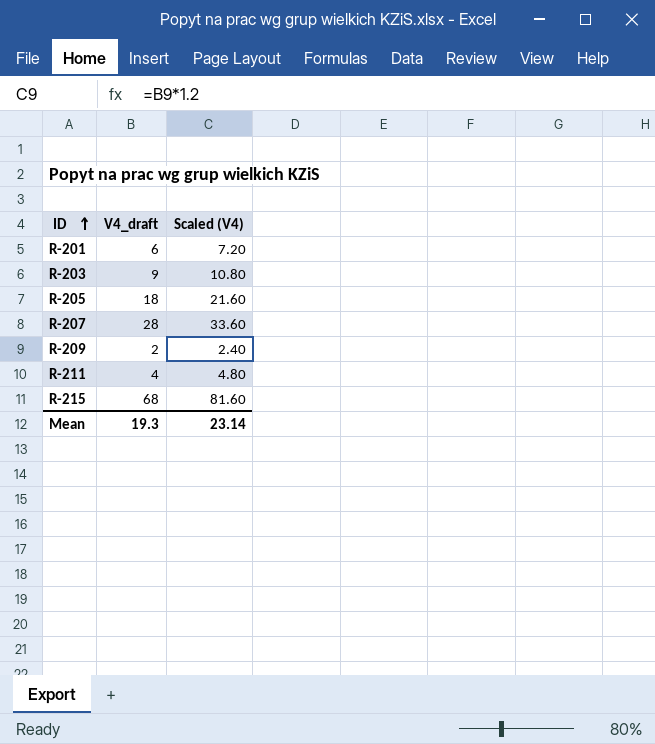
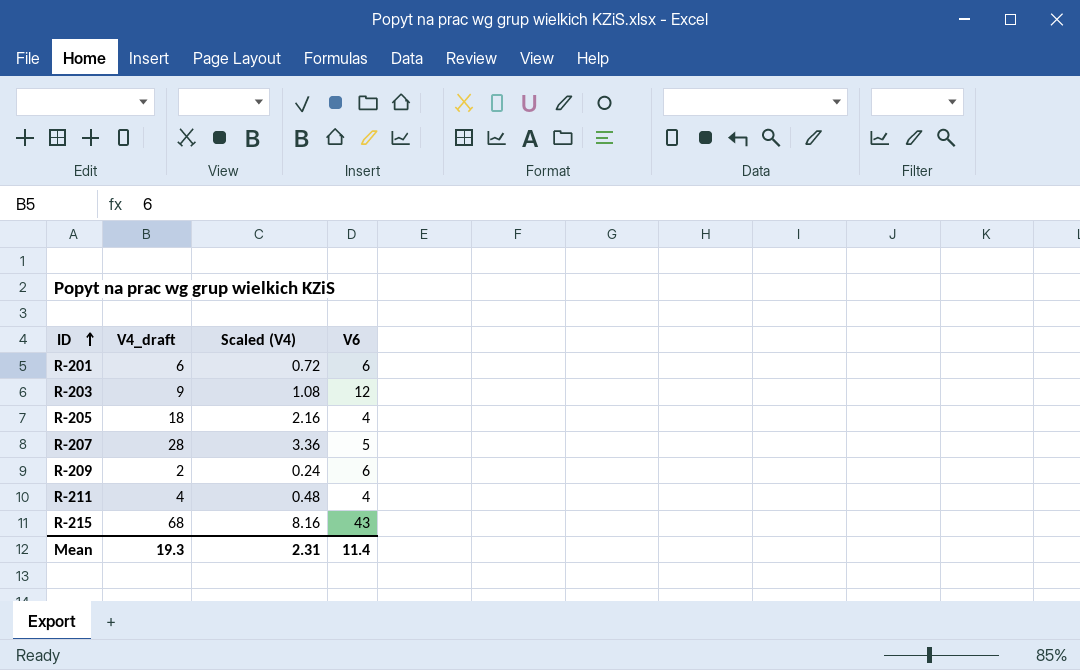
column Scaled (V4) | formula: [V4_draft] * 1.2 -> [V4_draft] * 0.12
column V6 | position: none -> 4
Mean | Scaled (V4): 23.14 -> 2.31

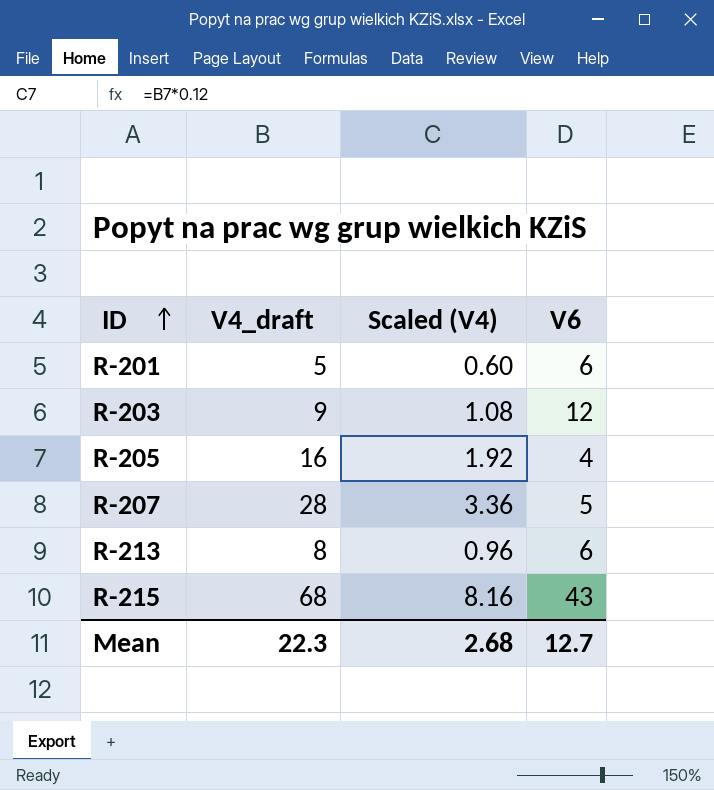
row R-209: 2 | 0.24 | 6 -> none
row R-211: 4 | 0.48 | 4 -> none
R-201 | V4_draft: 6 -> 5
R-201 | Scaled (V4): 0.72 -> 0.60
R-205 | V4_draft: 18 -> 16
R-205 | Scaled (V4): 2.16 -> 1.92
row R-213: none -> 8 | 0.96 | 6
Mean | V4_draft: 19.3 -> 22.3
Mean | Scaled (V4): 2.31 -> 2.68
Mean | V6: 11.4 -> 12.7

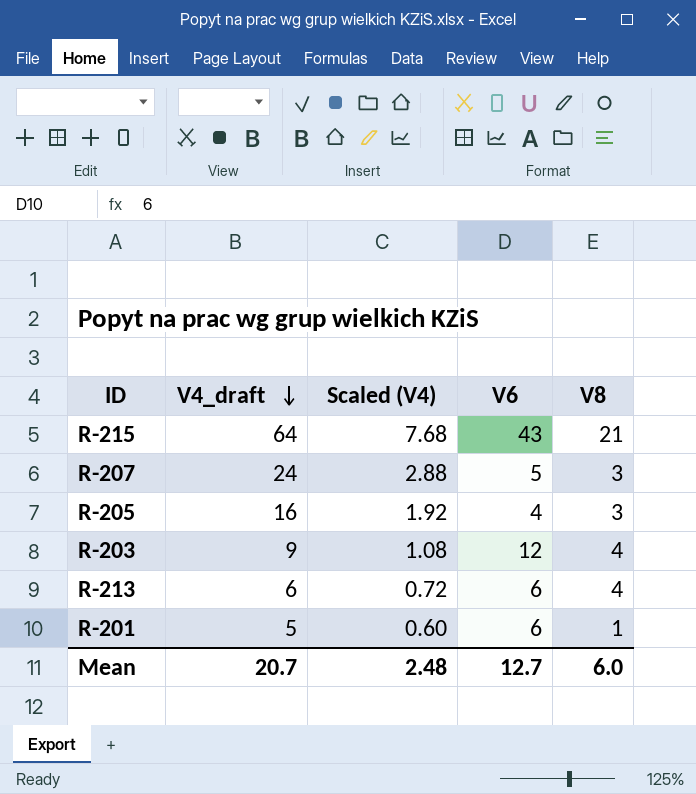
row order: ID ascending -> V4_draft descending
column V8 | position: none -> 5
R-215 | V4_draft: 68 -> 64
R-215 | Scaled (V4): 8.16 -> 7.68
R-207 | V4_draft: 28 -> 24
R-207 | Scaled (V4): 3.36 -> 2.88
R-213 | V4_draft: 8 -> 6
R-213 | Scaled (V4): 0.96 -> 0.72
Mean | V4_draft: 22.3 -> 20.7
Mean | Scaled (V4): 2.68 -> 2.48

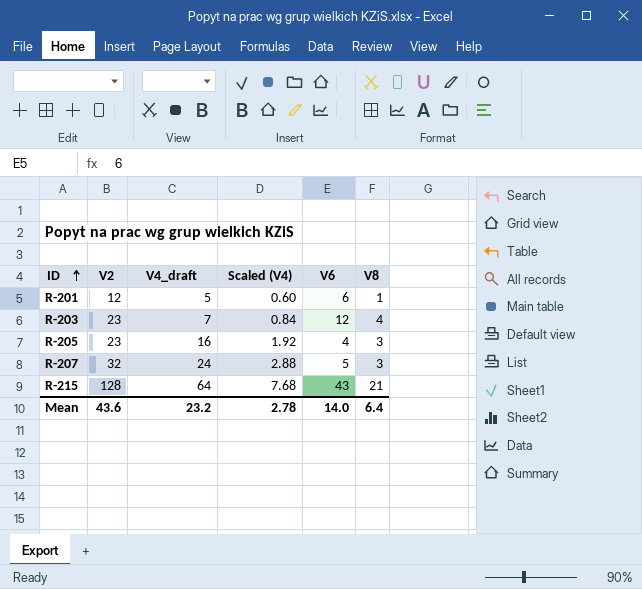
row order: V4_draft descending -> ID ascending
column V2 | formula: none -> [V4_draft] + [V6] + [V8]
row R-213: 6 | 0.72 | 6 | 4 -> none
R-203 | V4_draft: 9 -> 7
R-203 | Scaled (V4): 1.08 -> 0.84
Mean | V4_draft: 20.7 -> 23.2
Mean | Scaled (V4): 2.48 -> 2.78
Mean | V6: 12.7 -> 14.0
Mean | V8: 6.0 -> 6.4

